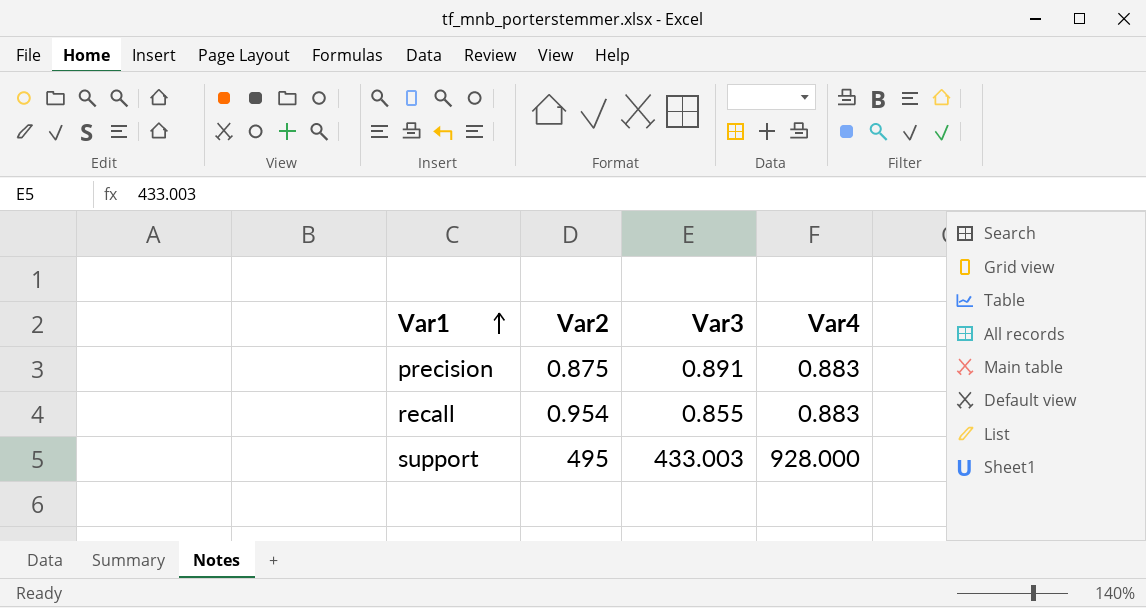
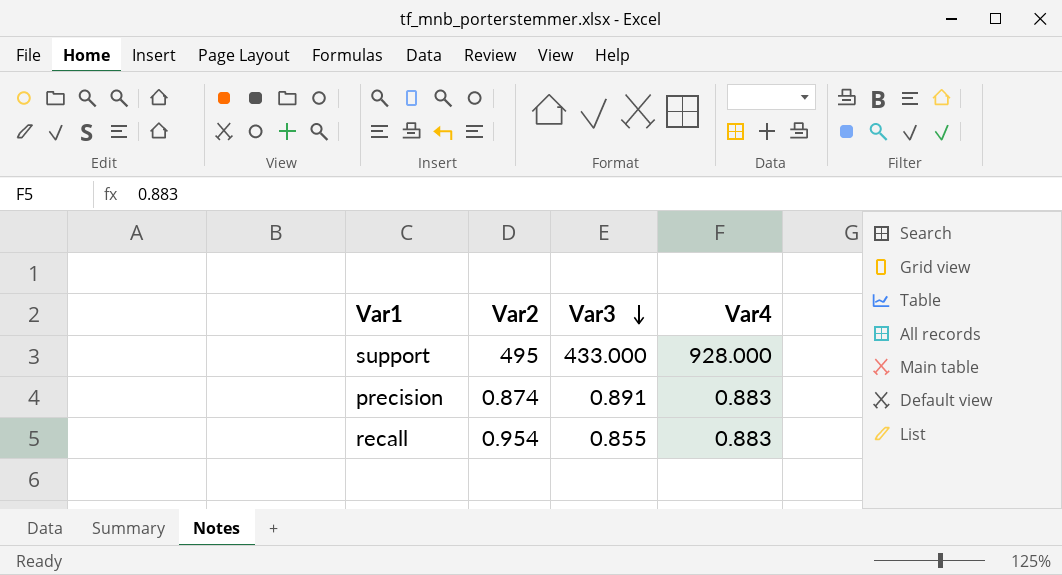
row order: Var1 ascending -> Var3 descending
support | Var3: 433.003 -> 433.000
precision | Var2: 0.875 -> 0.874

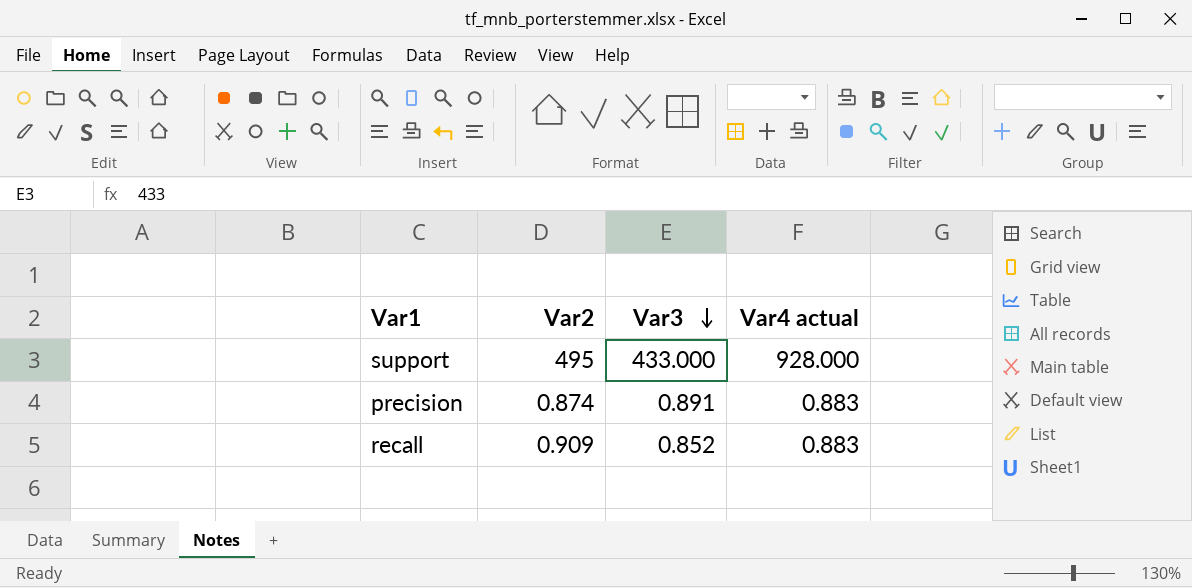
column name: Var4 -> Var4 actual
recall | Var2: 0.954 -> 0.909
recall | Var3: 0.855 -> 0.852

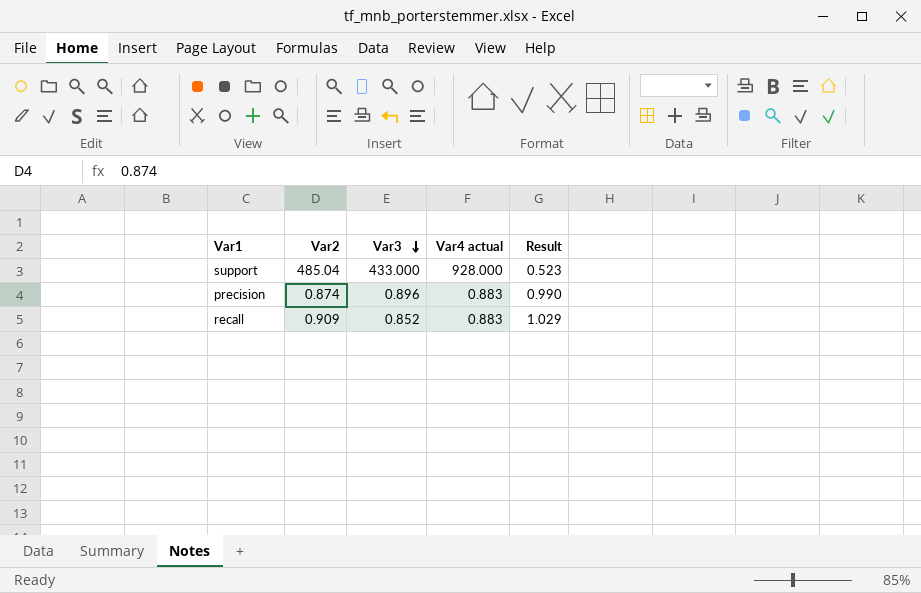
column Result | formula: none -> [Var2] / [Var4 actual]
support | Var2: 495 -> 485.04
precision | Var3: 0.891 -> 0.896

